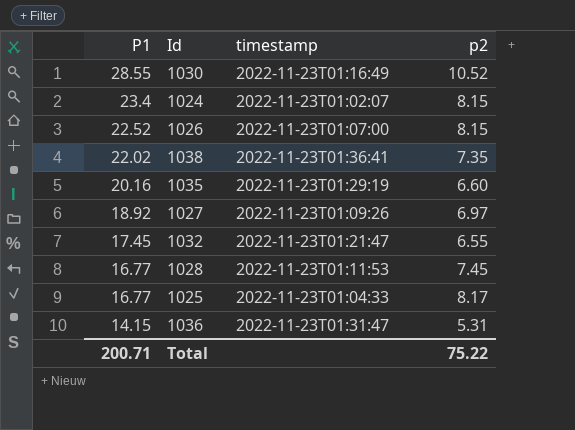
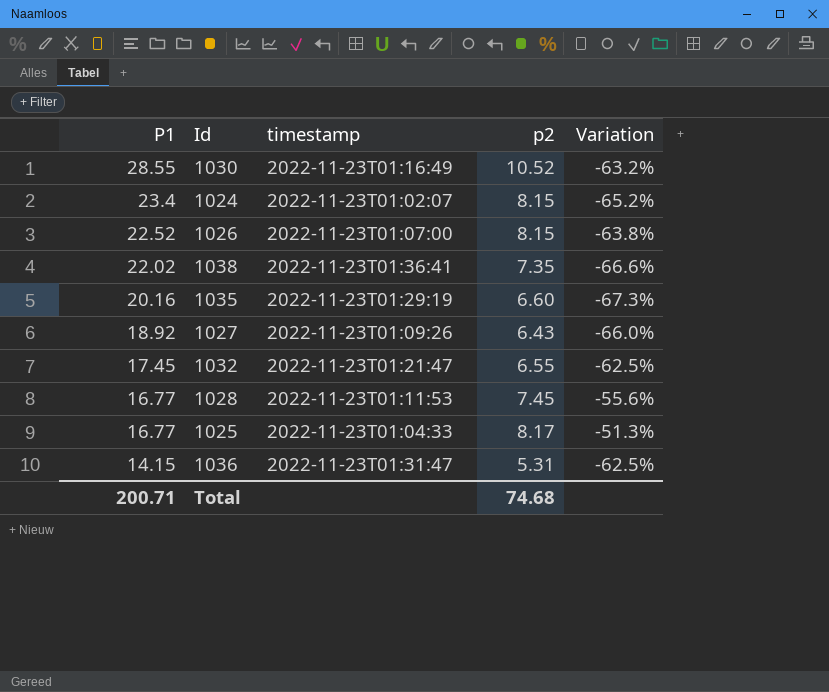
column Variation | formula: none -> ([p2] - [P1]) / [P1]
1027 | p2: 6.97 -> 6.43
Total | p2: 75.22 -> 74.68

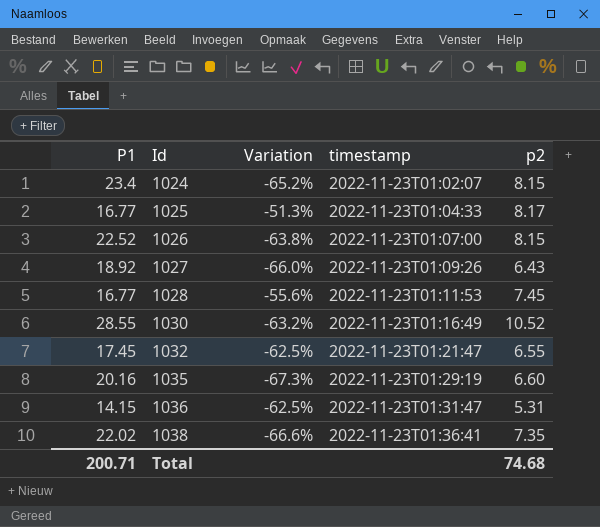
row order: P1 descending -> Id ascending
column Variation | position: 5 -> 3

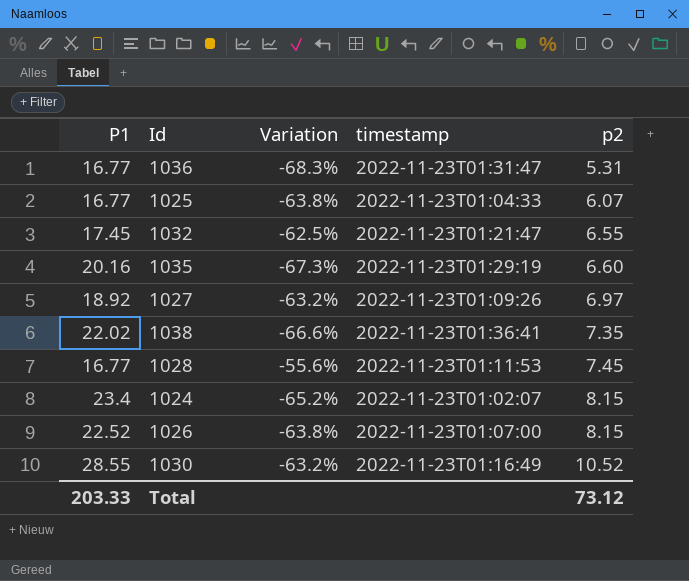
row order: Id ascending -> p2 ascending
1036 | P1: 14.15 -> 16.77
1036 | Variation: -62.5% -> -68.3%
1025 | Variation: -51.3% -> -63.8%
1025 | p2: 8.17 -> 6.07
1027 | Variation: -66.0% -> -63.2%
1027 | p2: 6.43 -> 6.97
Total | P1: 200.71 -> 203.33
Total | p2: 74.68 -> 73.12

